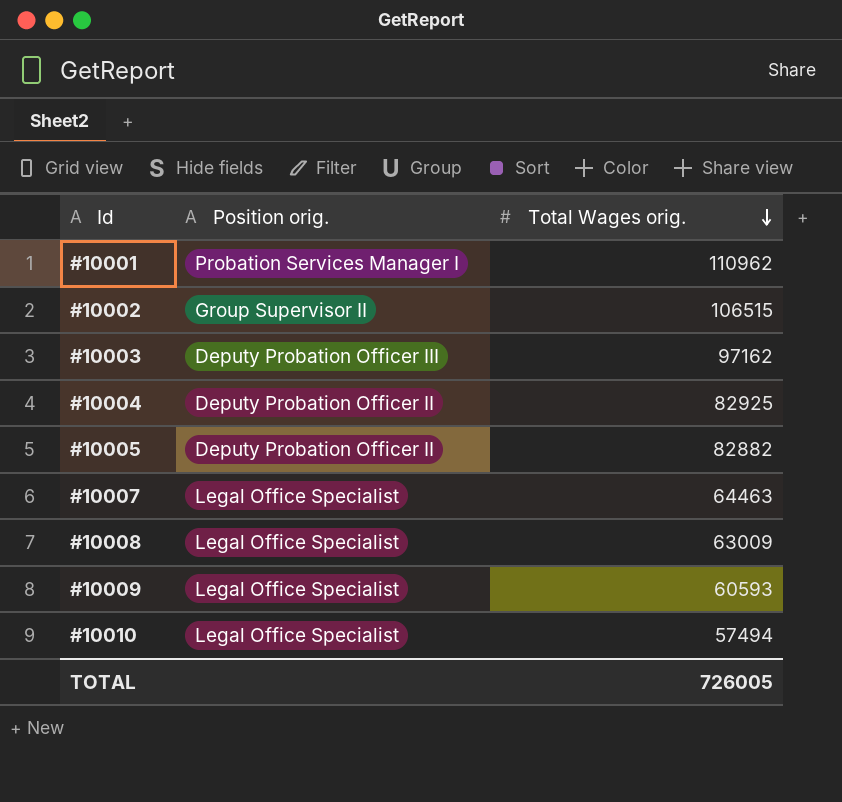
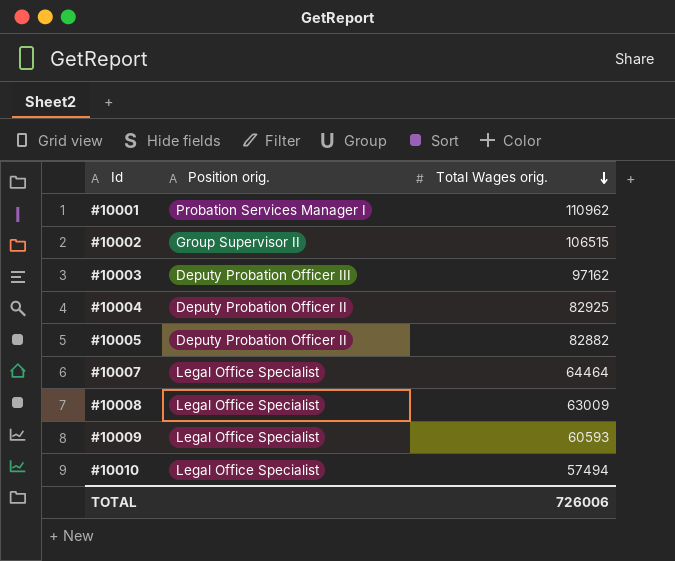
#10007 | Total Wages orig.: 64463 -> 64464
TOTAL | Total Wages orig.: 726005 -> 726006

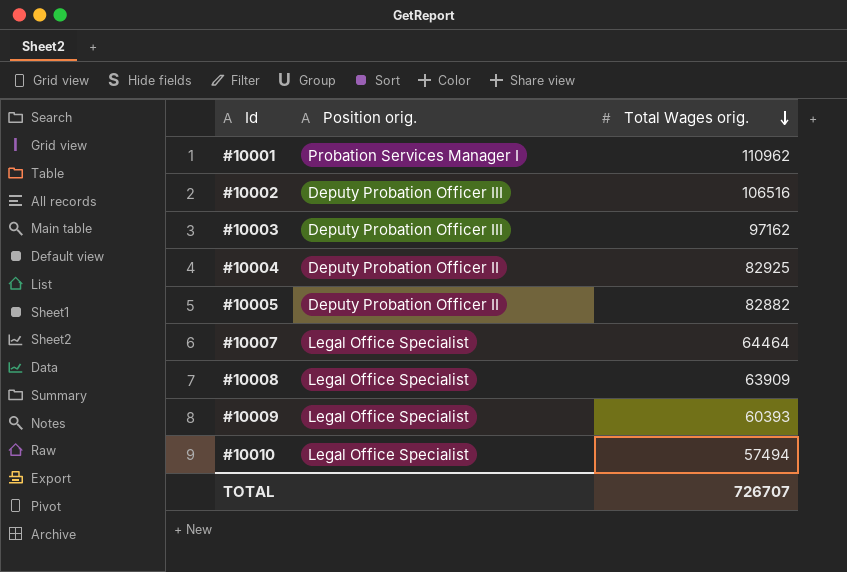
#10002 | Position orig.: Group Supervisor II -> Deputy Probation Officer III
#10002 | Total Wages orig.: 106515 -> 106516
#10008 | Total Wages orig.: 63009 -> 63909
#10009 | Total Wages orig.: 60593 -> 60393
TOTAL | Total Wages orig.: 726006 -> 726707

